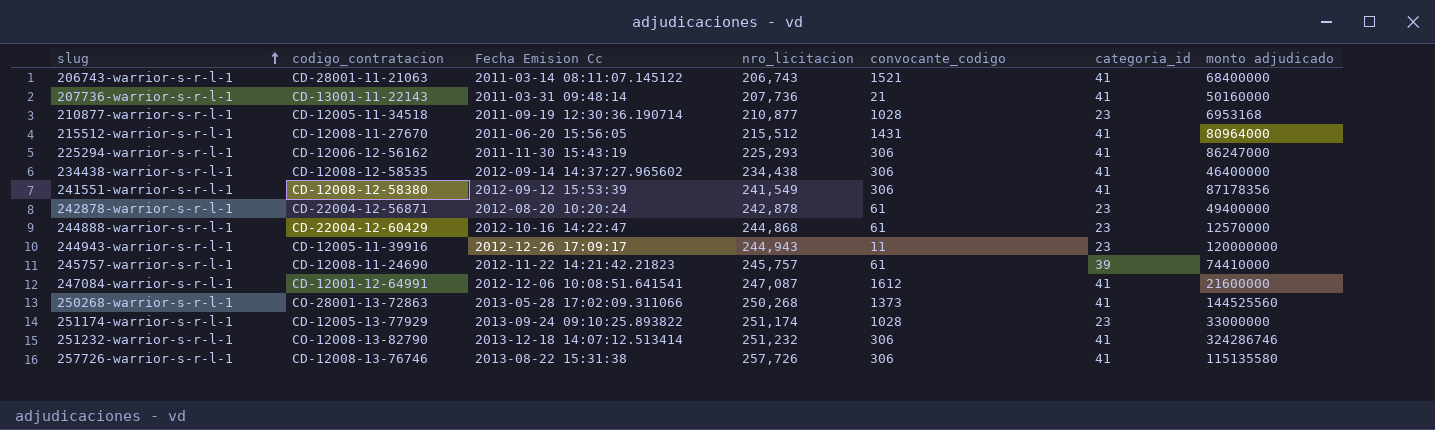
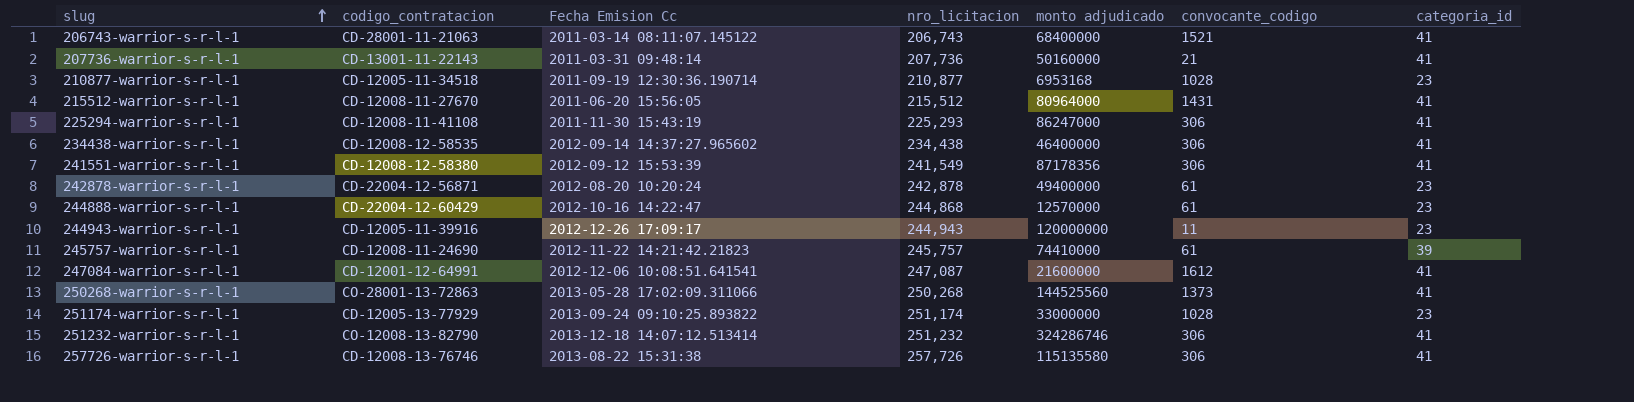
column monto adjudicado | position: 7 -> 5
225294-warrior-s-r-l-1 | codigo_contratacion: CD-12006-12-56162 -> CD-12008-11-41108

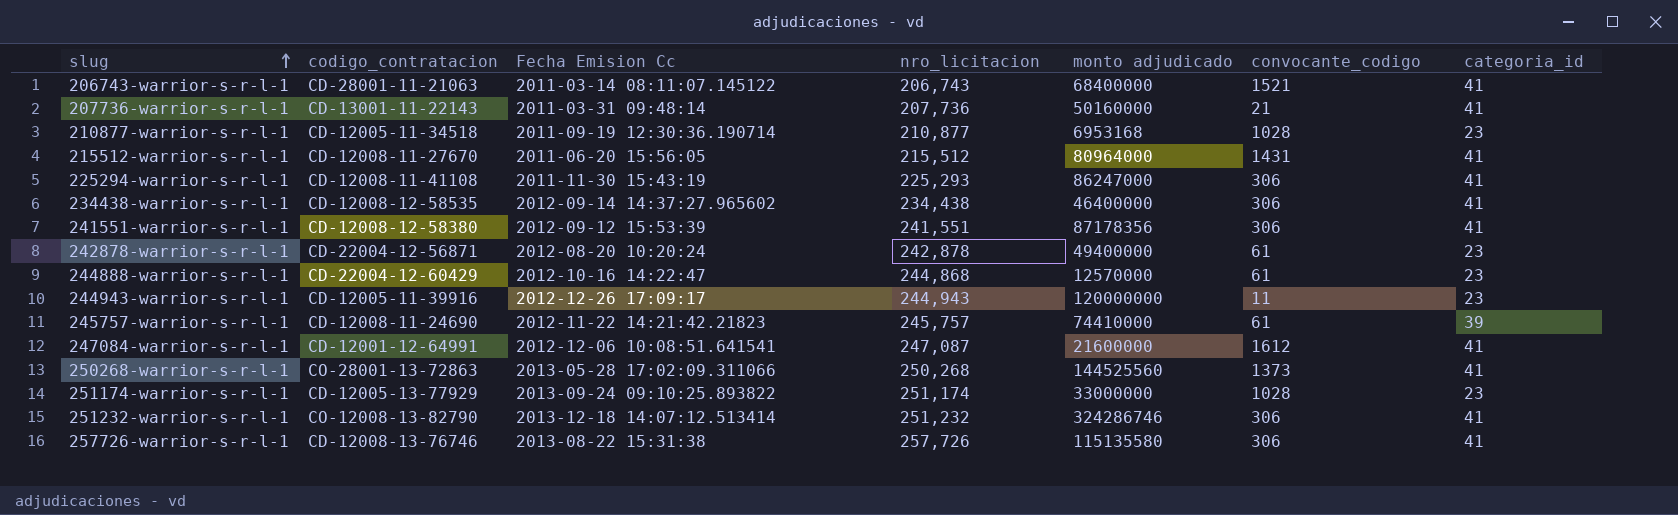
241551-warrior-s-r-l-1 | nro_licitacion: 241,549 -> 241,551

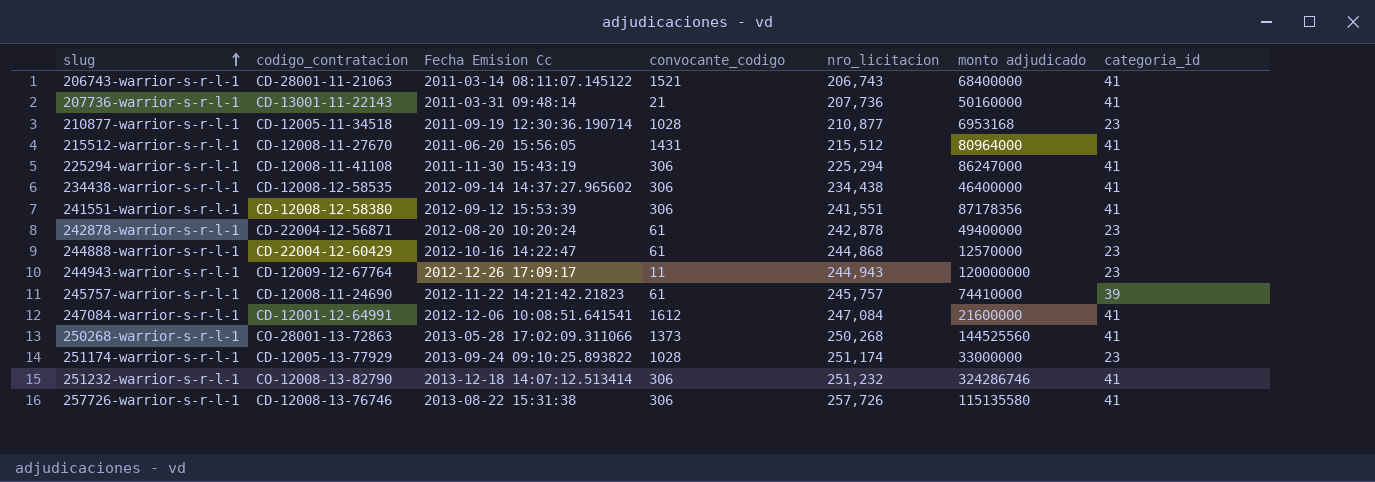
column convocante_codigo | position: 6 -> 4
225294-warrior-s-r-l-1 | nro_licitacion: 225,293 -> 225,294
244943-warrior-s-r-l-1 | codigo_contratacion: CD-12005-11-39916 -> CD-12009-12-67764
247084-warrior-s-r-l-1 | nro_licitacion: 247,087 -> 247,084

